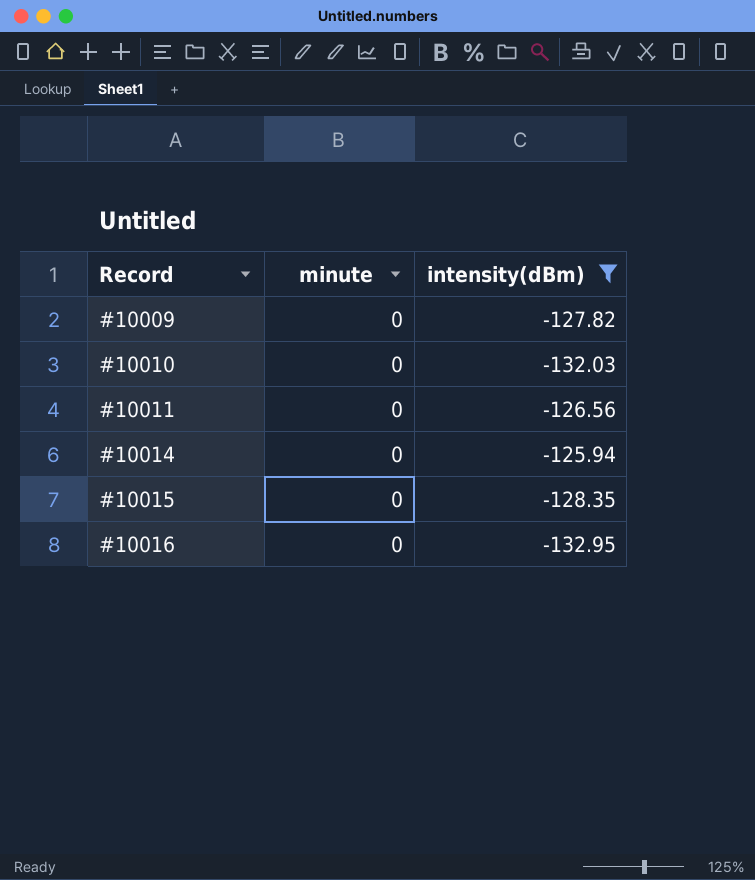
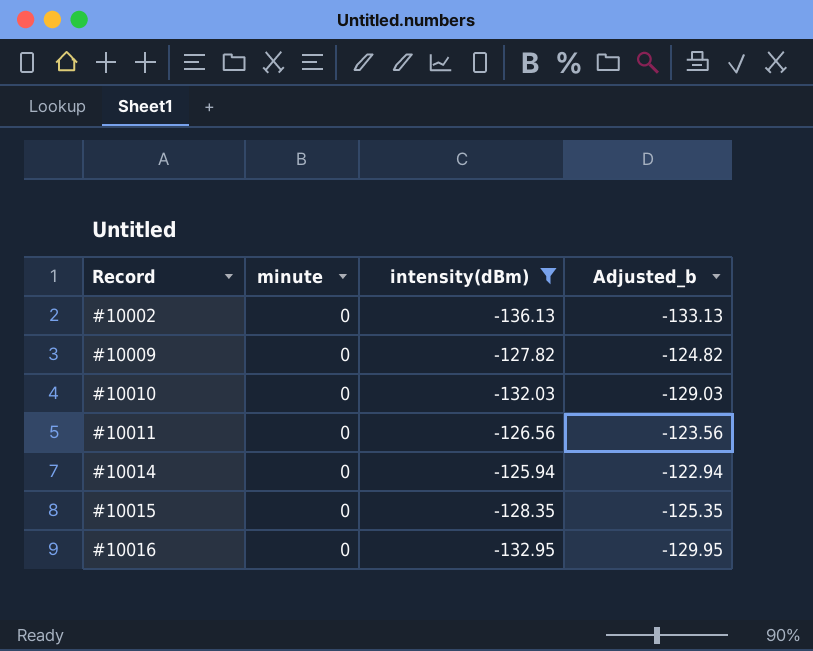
column Adjusted_b | formula: none -> [intensity(dBm)] + 3
row #10002: none -> 0 | -136.13 | -133.13

